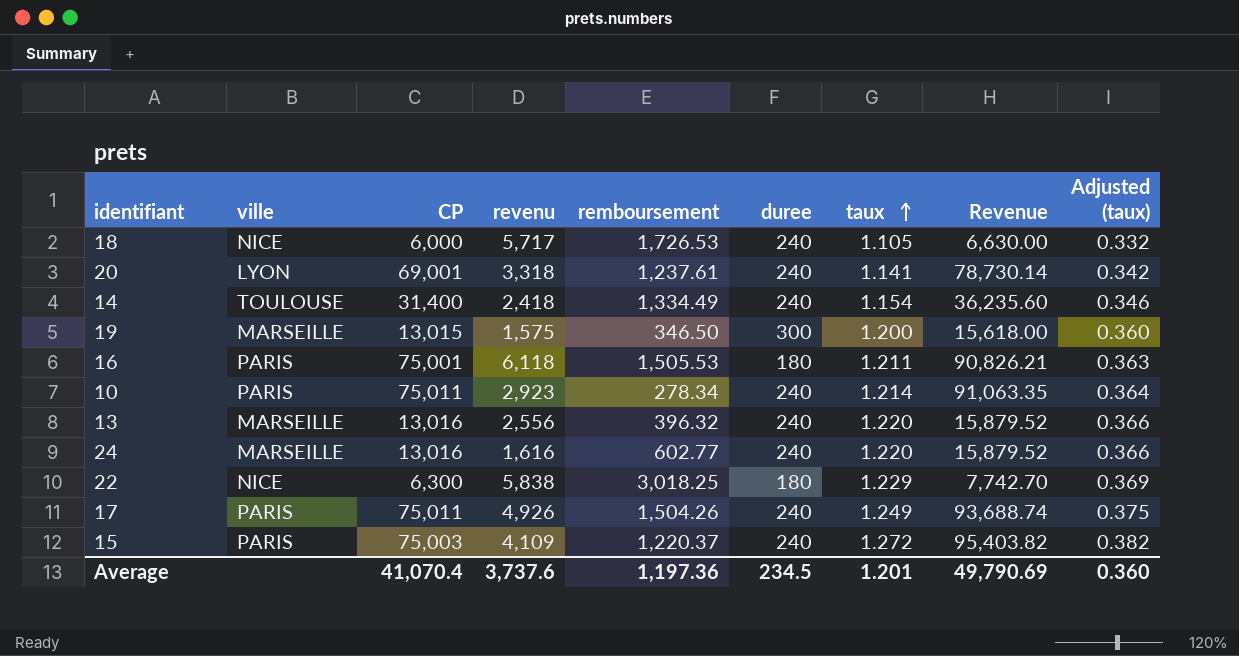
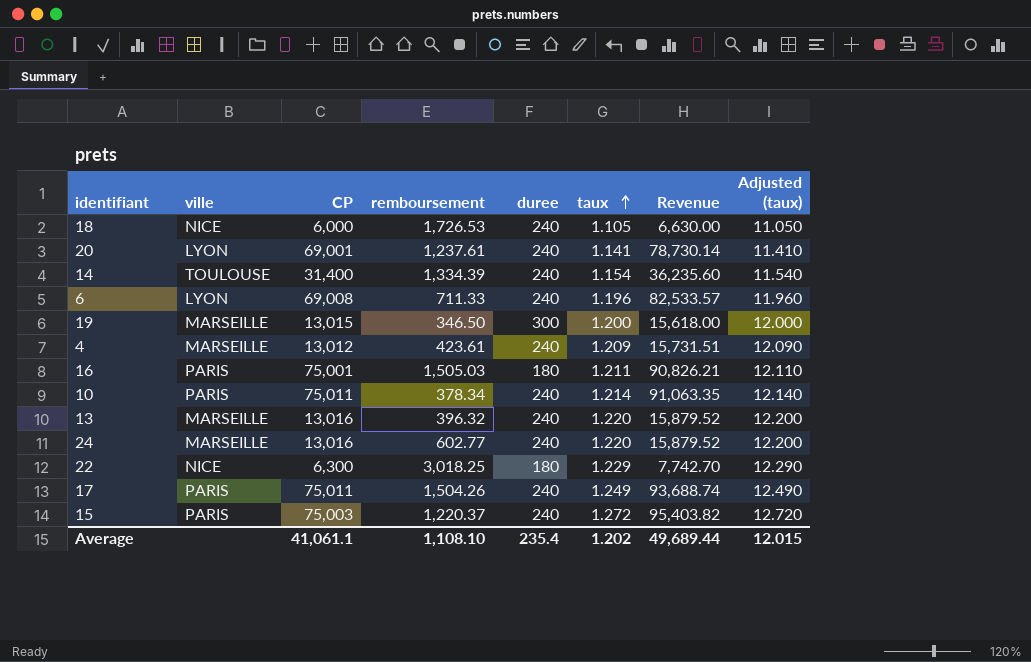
column revenu | position: 4 -> none
column Adjusted (taux) | formula: [taux] * 0.3 -> [taux] * 10
14 | remboursement: 1,334.49 -> 1,334.39
row 6: none -> LYON | 69,008 | 711.33 | 240 | 1.196 | 82,533.57 | 11.960
row 4: none -> MARSEILLE | 13,012 | 423.61 | 240 | 1.209 | 15,731.51 | 12.090
16 | remboursement: 1,505.53 -> 1,505.03
10 | remboursement: 278.34 -> 378.34
Average | CP: 41,070.4 -> 41,061.1
Average | remboursement: 1,197.36 -> 1,108.10
Average | duree: 234.5 -> 235.4
Average | taux: 1.201 -> 1.202
Average | Revenue: 49,790.69 -> 49,689.44
Average | Adjusted (taux): 0.360 -> 12.015

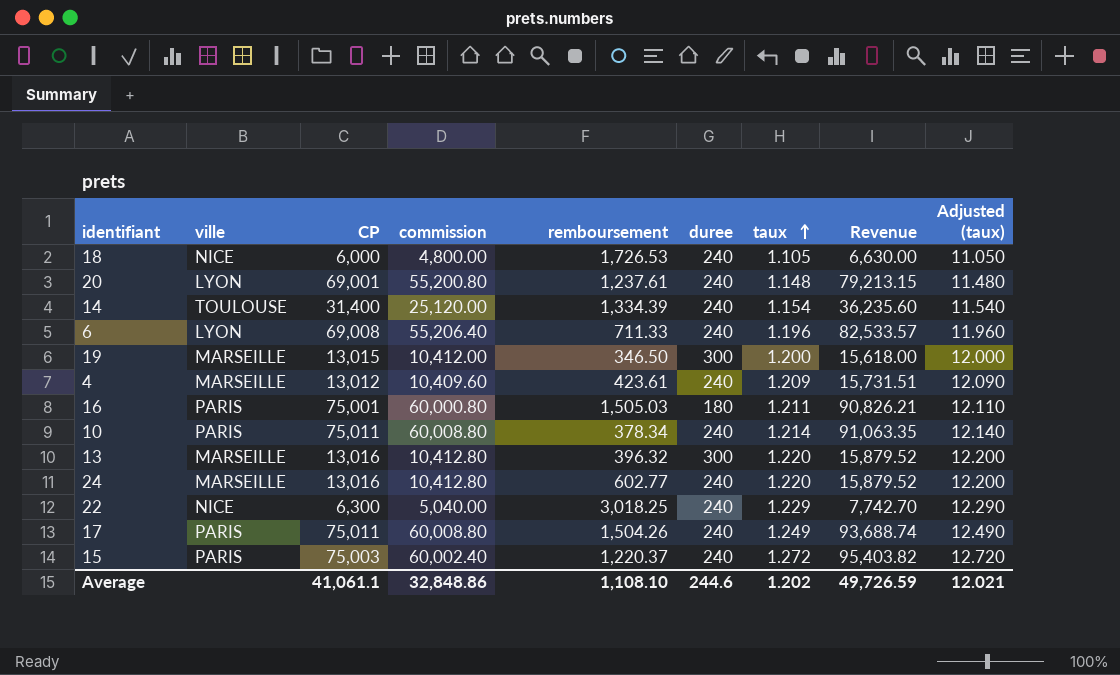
column commission | formula: none -> [CP] * 0.8
20 | taux: 1.141 -> 1.148
20 | Revenue: 78,730.14 -> 79,213.15
20 | Adjusted (taux): 11.410 -> 11.480
13 | duree: 240 -> 300
22 | duree: 180 -> 240
Average | duree: 235.4 -> 244.6
Average | Revenue: 49,689.44 -> 49,726.59
Average | Adjusted (taux): 12.015 -> 12.021

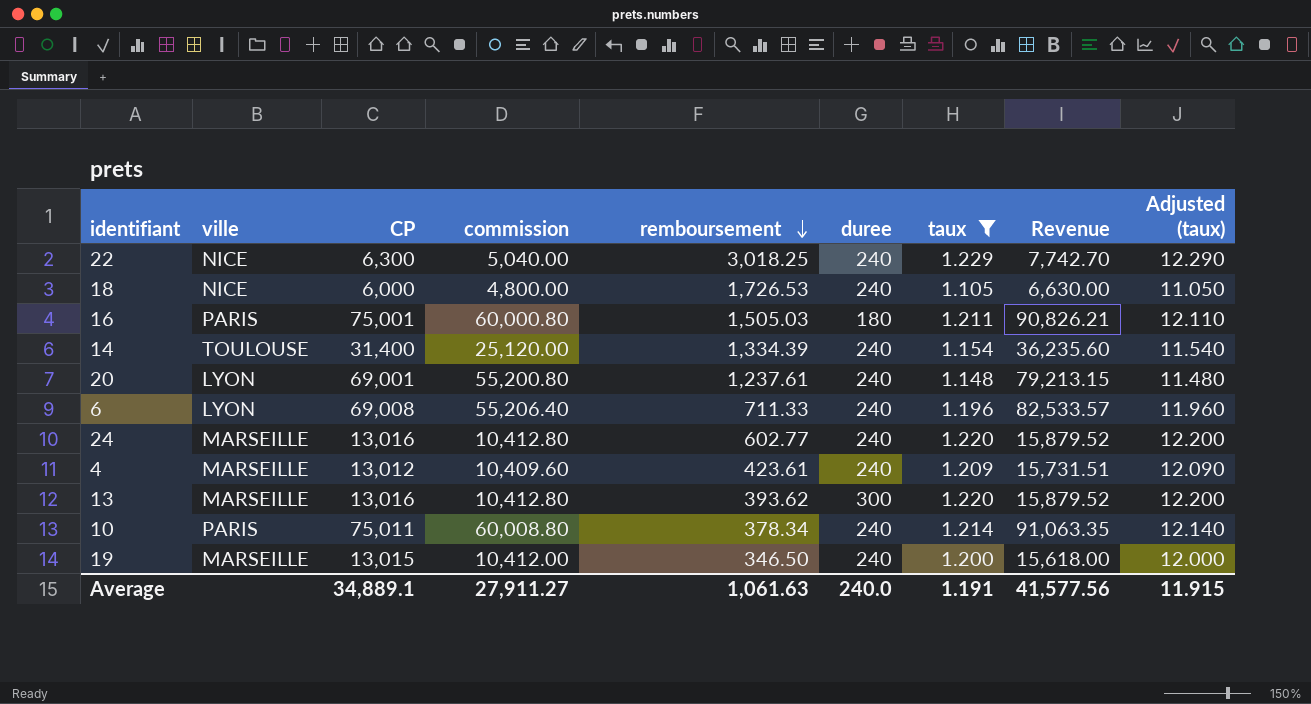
filter: none -> taux <= 1.229
row order: taux ascending -> remboursement descending
13 | remboursement: 396.32 -> 393.62
19 | duree: 300 -> 240
Average | CP: 41,061.1 -> 34,889.1
Average | commission: 32,848.86 -> 27,911.27
Average | remboursement: 1,108.10 -> 1,061.63
Average | duree: 244.6 -> 240.0
Average | taux: 1.202 -> 1.191
Average | Revenue: 49,726.59 -> 41,577.56
Average | Adjusted (taux): 12.021 -> 11.915

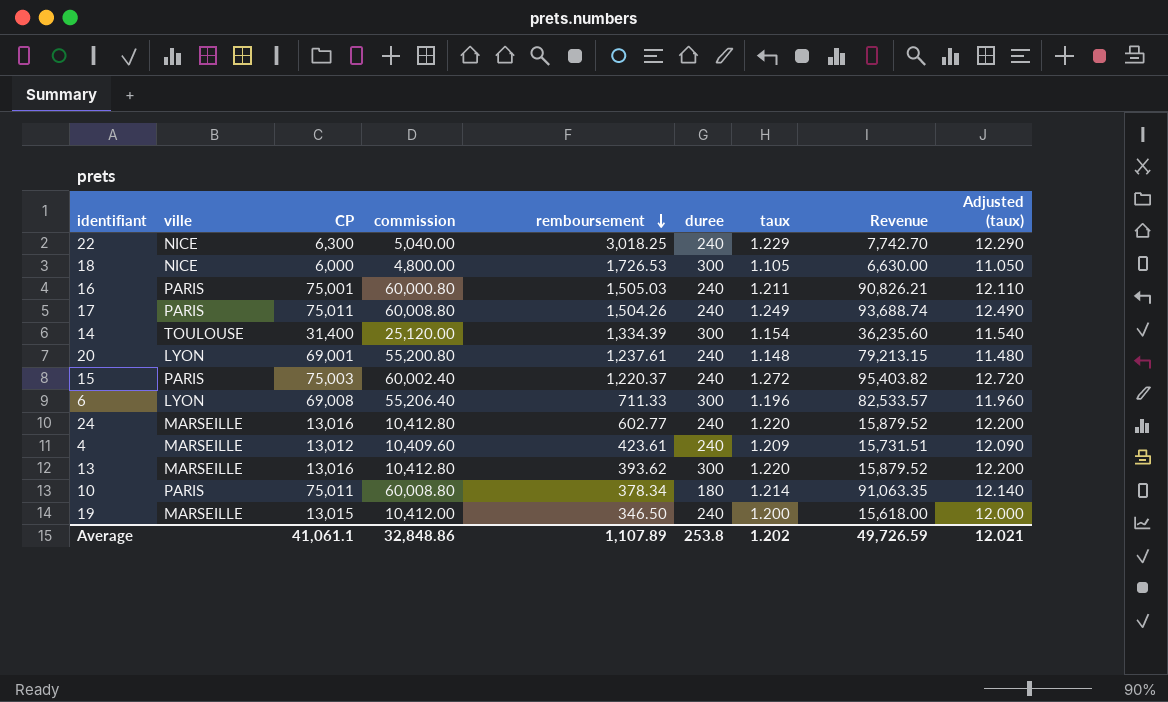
filter: taux <= 1.229 -> none
18 | duree: 240 -> 300
16 | duree: 180 -> 240
14 | duree: 240 -> 300
6 | duree: 240 -> 300
10 | duree: 240 -> 180
Average | CP: 34,889.1 -> 41,061.1
Average | commission: 27,911.27 -> 32,848.86
Average | remboursement: 1,061.63 -> 1,107.89
Average | duree: 240.0 -> 253.8
Average | taux: 1.191 -> 1.202
Average | Revenue: 41,577.56 -> 49,726.59
Average | Adjusted (taux): 11.915 -> 12.021

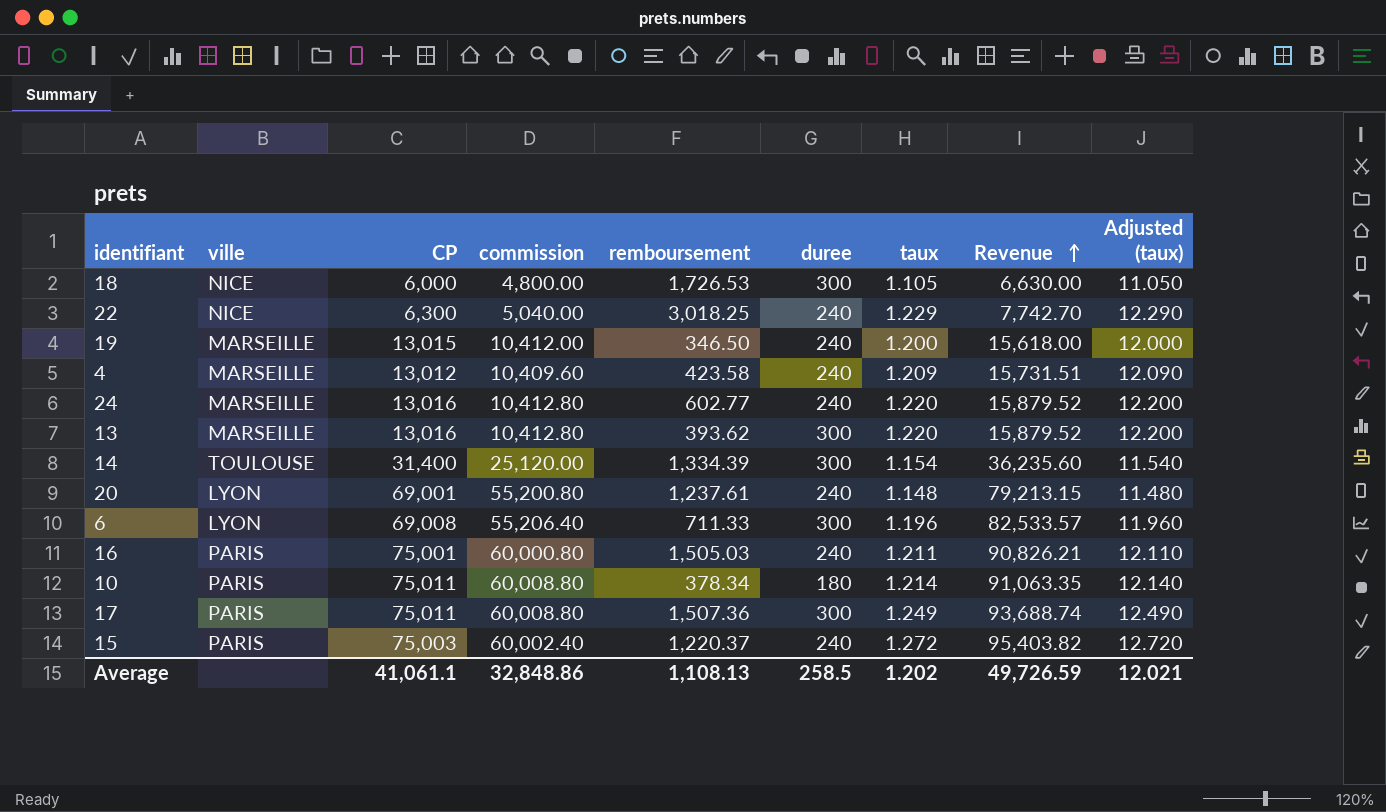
row order: remboursement descending -> Revenue ascending
4 | remboursement: 423.61 -> 423.58
17 | remboursement: 1,504.26 -> 1,507.36
17 | duree: 240 -> 300
Average | remboursement: 1,107.89 -> 1,108.13
Average | duree: 253.8 -> 258.5

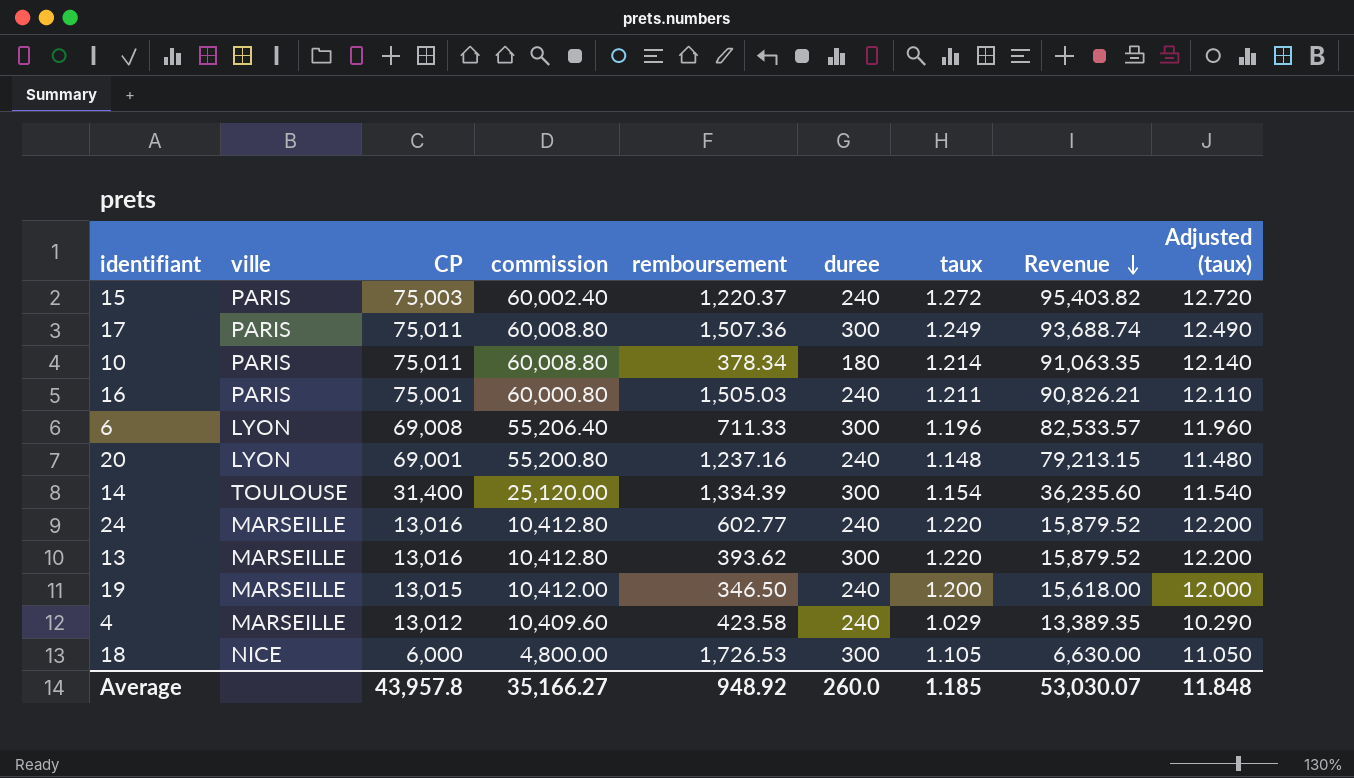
row order: Revenue ascending -> Revenue descending
row 22: NICE | 6,300 | 5,040.00 | 3,018.25 | 240 | 1.229 | 7,742.70 | 12.290 -> none
20 | remboursement: 1,237.61 -> 1,237.16
4 | taux: 1.209 -> 1.029
4 | Revenue: 15,731.51 -> 13,389.35
4 | Adjusted (taux): 12.090 -> 10.290
Average | CP: 41,061.1 -> 43,957.8
Average | commission: 32,848.86 -> 35,166.27
Average | remboursement: 1,108.13 -> 948.92
Average | duree: 258.5 -> 260.0
Average | taux: 1.202 -> 1.185
Average | Revenue: 49,726.59 -> 53,030.07
Average | Adjusted (taux): 12.021 -> 11.848

